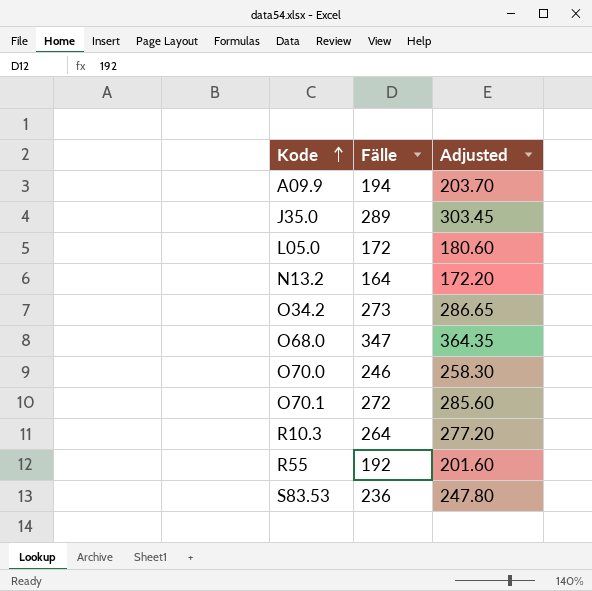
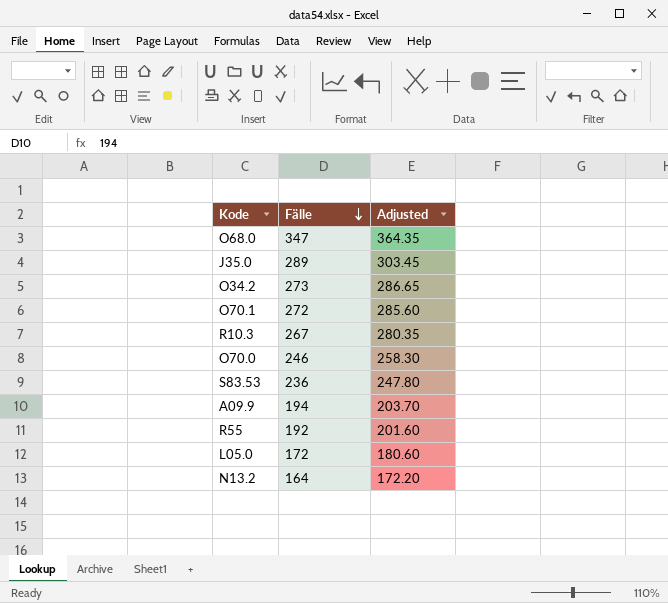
row order: Kode ascending -> Fälle descending
R10.3 | Fälle: 264 -> 267
R10.3 | Adjusted: 277.20 -> 280.35

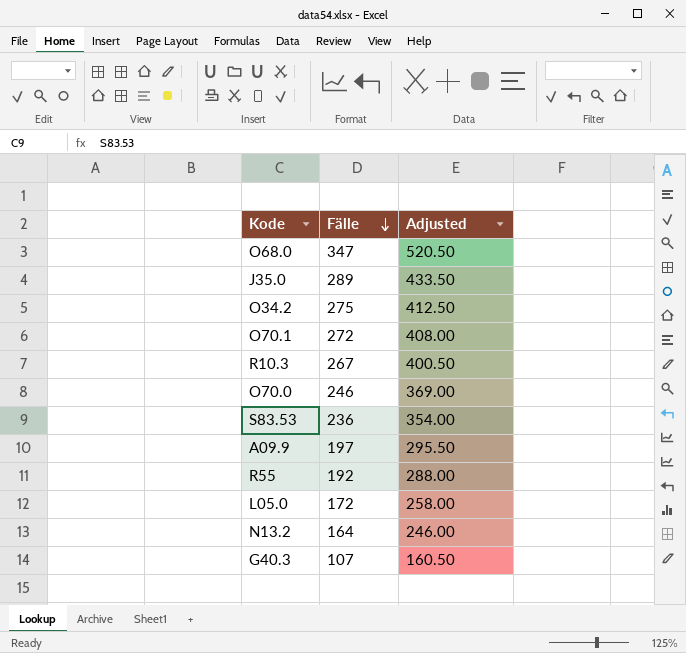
column Adjusted | formula: [Fälle] * 1.05 -> [Fälle] * 1.5
O34.2 | Fälle: 273 -> 275
A09.9 | Fälle: 194 -> 197
row G40.3: none -> 107 | 160.50

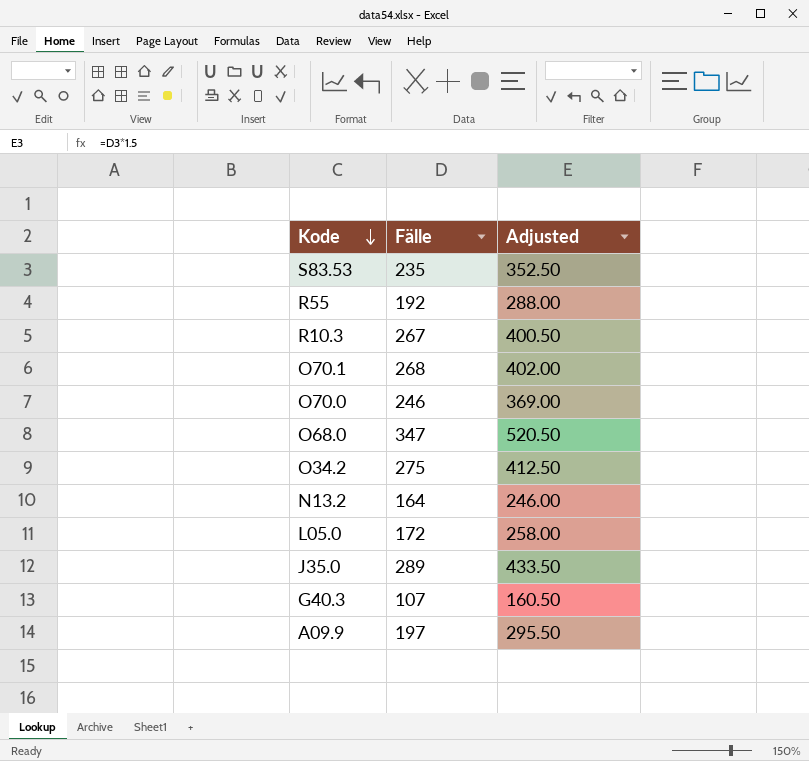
row order: Fälle descending -> Kode descending
S83.53 | Fälle: 236 -> 235
S83.53 | Adjusted: 354.00 -> 352.50
O70.1 | Fälle: 272 -> 268
O70.1 | Adjusted: 408.00 -> 402.00

